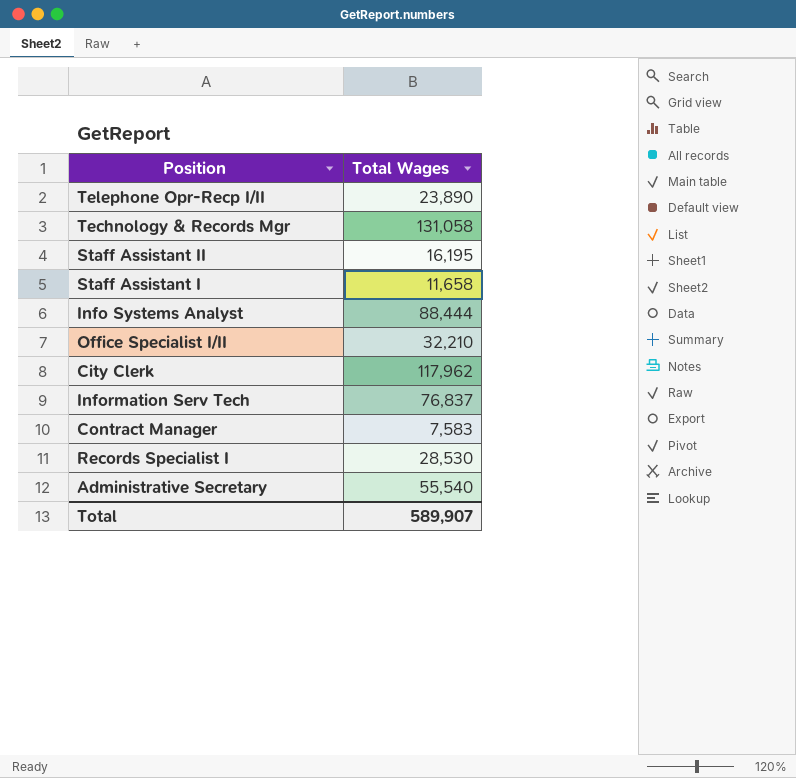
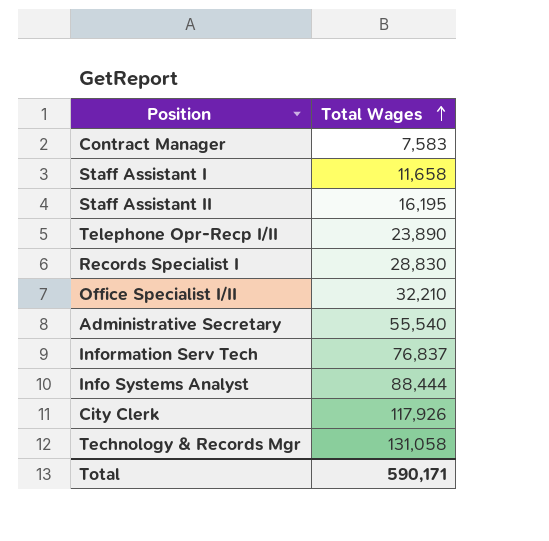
row order: none -> Total Wages ascending
Records Specialist I | Total Wages: 28,530 -> 28,830
City Clerk | Total Wages: 117,962 -> 117,926
Total | Total Wages: 589,907 -> 590,171

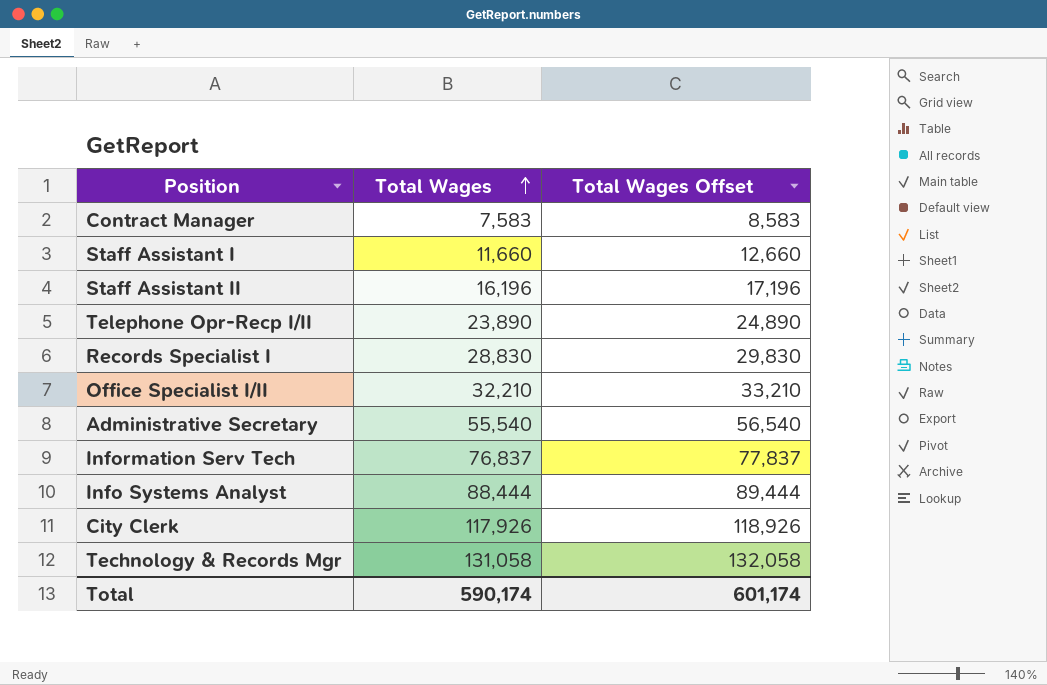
column Total Wages Offset | formula: none -> [Total Wages] + 1000
Staff Assistant I | Total Wages: 11,658 -> 11,660
Staff Assistant II | Total Wages: 16,195 -> 16,196
Total | Total Wages: 590,171 -> 590,174

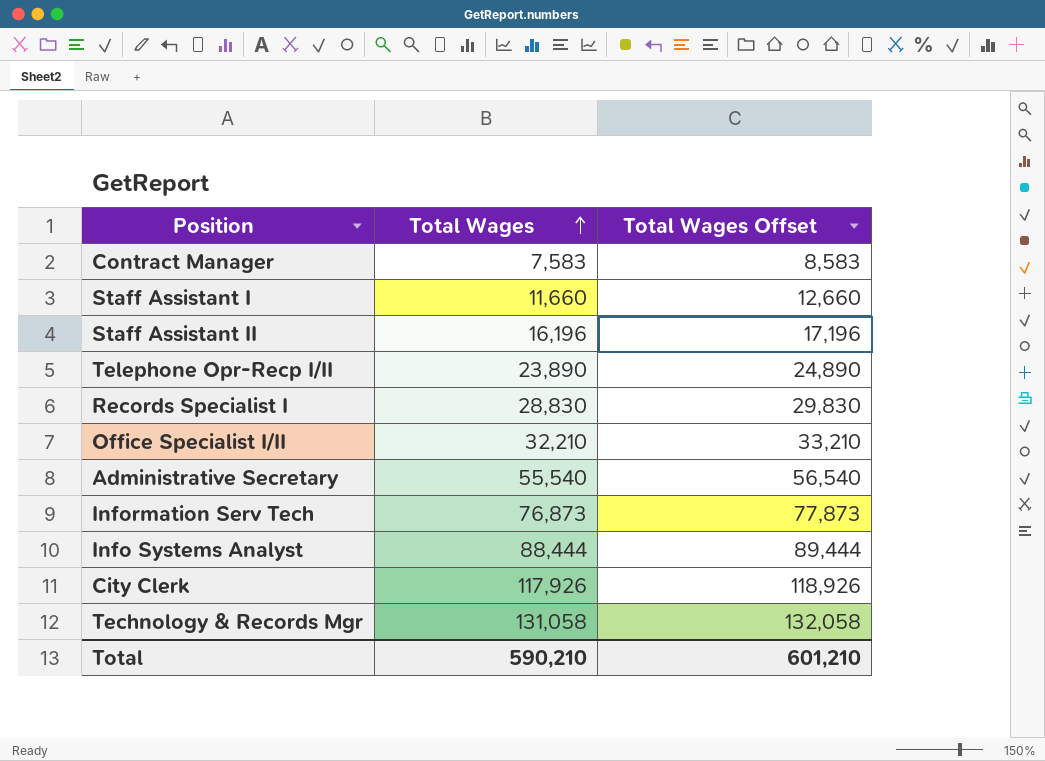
Information Serv Tech | Total Wages: 76,837 -> 76,873
Information Serv Tech | Total Wages Offset: 77,837 -> 77,873
Total | Total Wages: 590,174 -> 590,210
Total | Total Wages Offset: 601,174 -> 601,210

